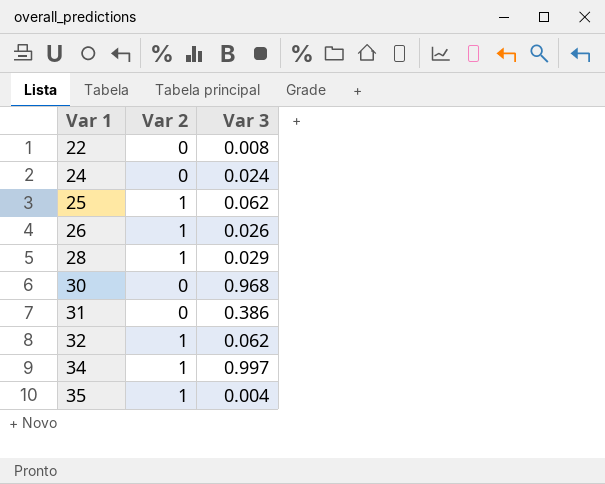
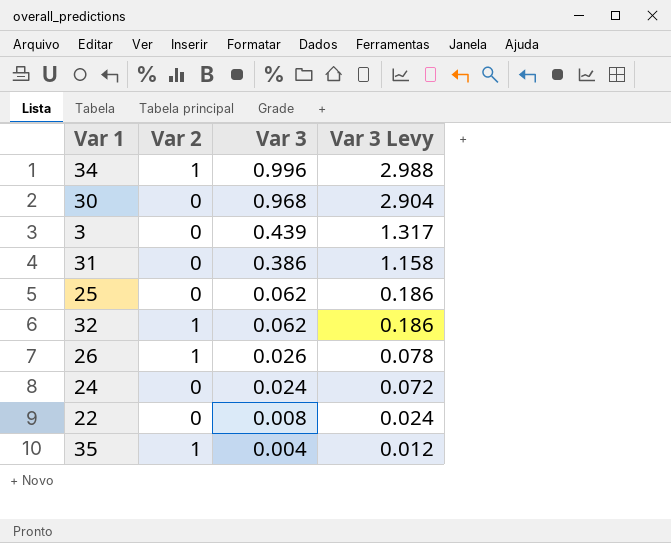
row order: Var 1 ascending -> Var 3 descending
column Var 3 Levy | formula: none -> [Var 3] * 3
row 28: 1 | 0.029 -> none
34 | Var 3: 0.997 -> 0.996
row 3: none -> 0 | 0.439 | 1.317
25 | Var 2: 1 -> 0

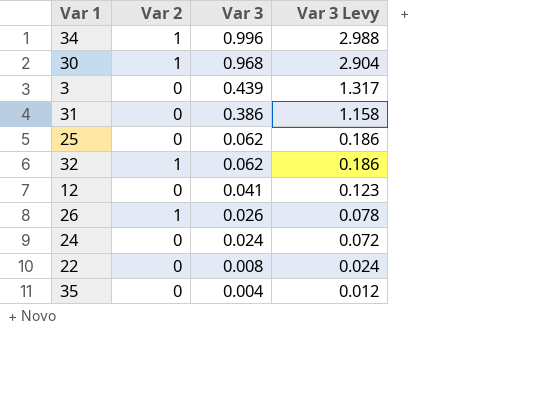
30 | Var 2: 0 -> 1
row 12: none -> 0 | 0.041 | 0.123
35 | Var 2: 1 -> 0

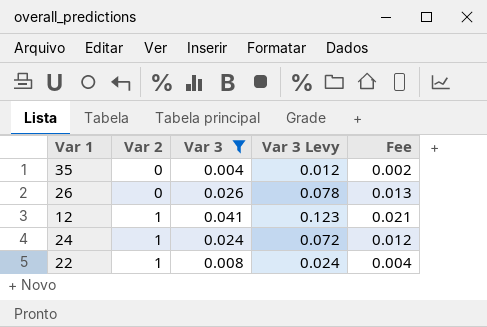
filter: none -> Var 3 <= 0.041
row order: Var 3 descending -> Var 2 ascending
column Fee | formula: none -> [Var 3] * 0.5
26 | Var 2: 1 -> 0
12 | Var 2: 0 -> 1
24 | Var 2: 0 -> 1
22 | Var 2: 0 -> 1

